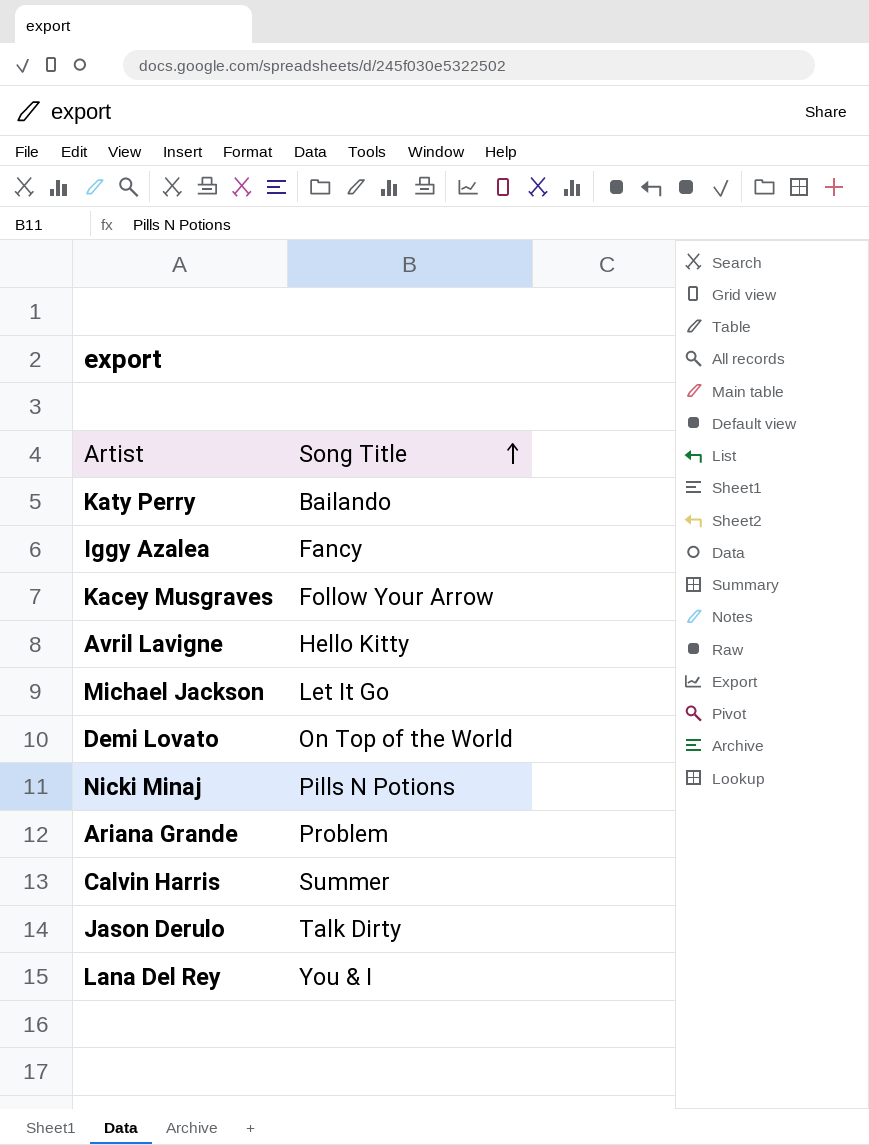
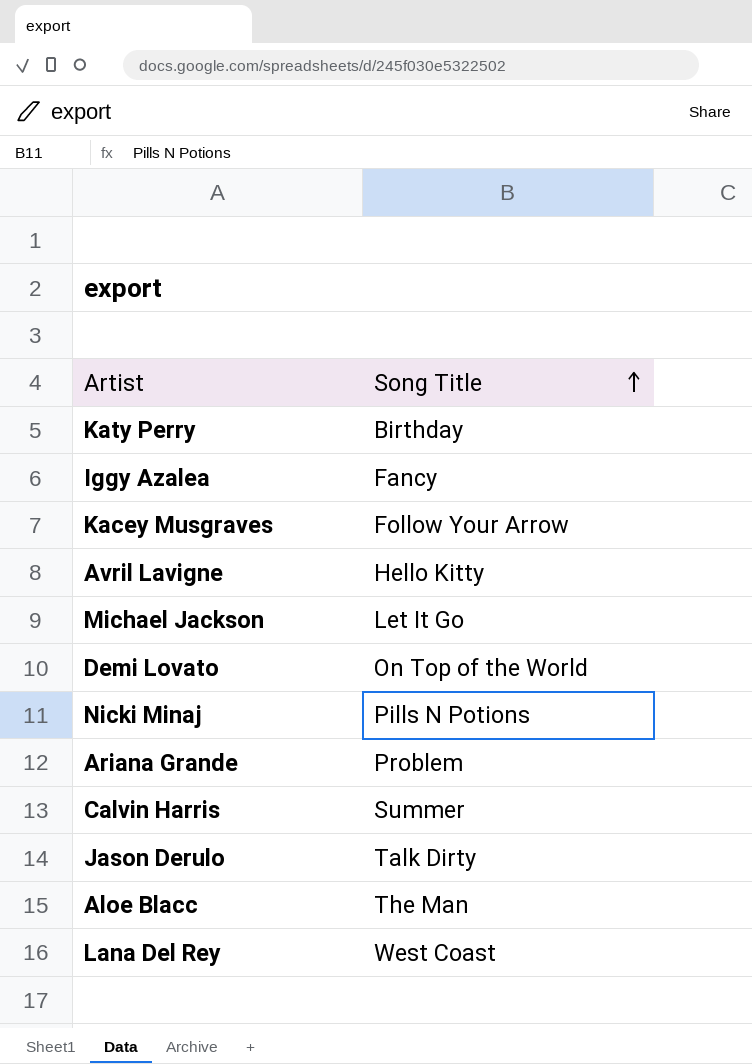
Katy Perry | Song Title: Bailando -> Birthday
row Aloe Blacc: none -> The Man
Lana Del Rey | Song Title: You & I -> West Coast

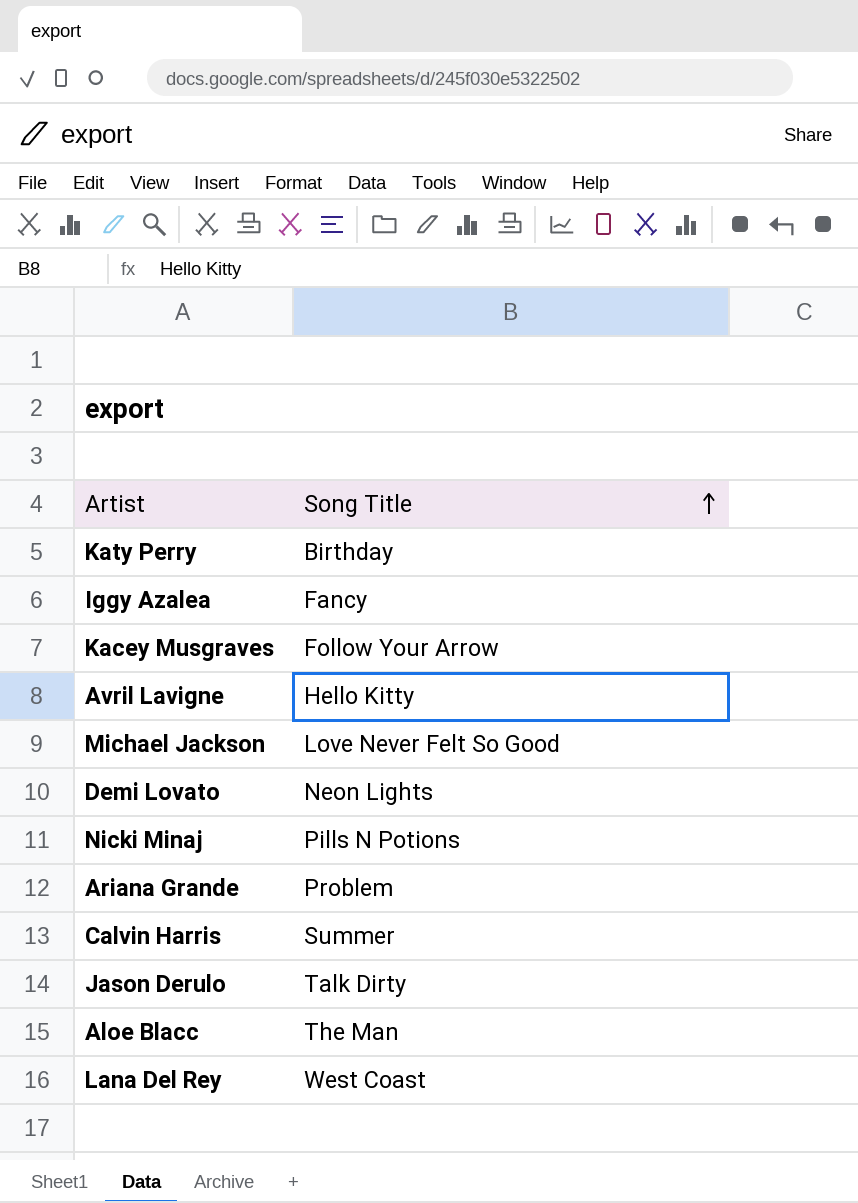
Michael Jackson | Song Title: Let It Go -> Love Never Felt So Good
Demi Lovato | Song Title: On Top of the World -> Neon Lights

